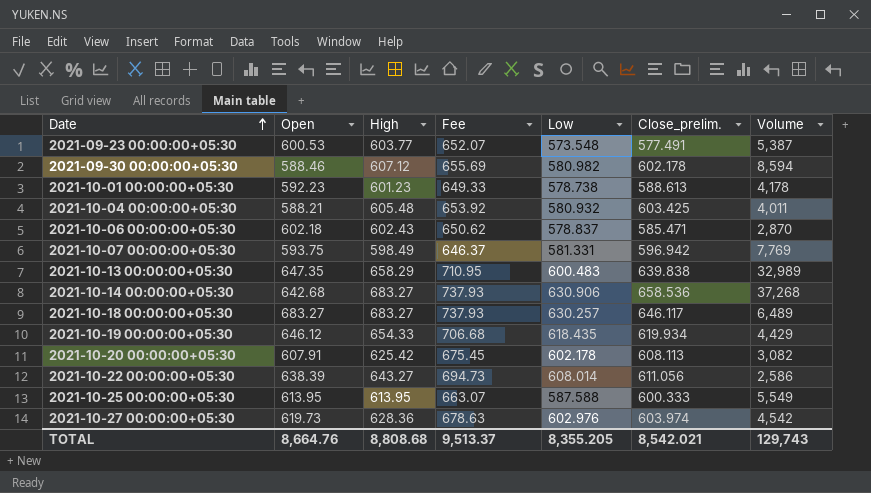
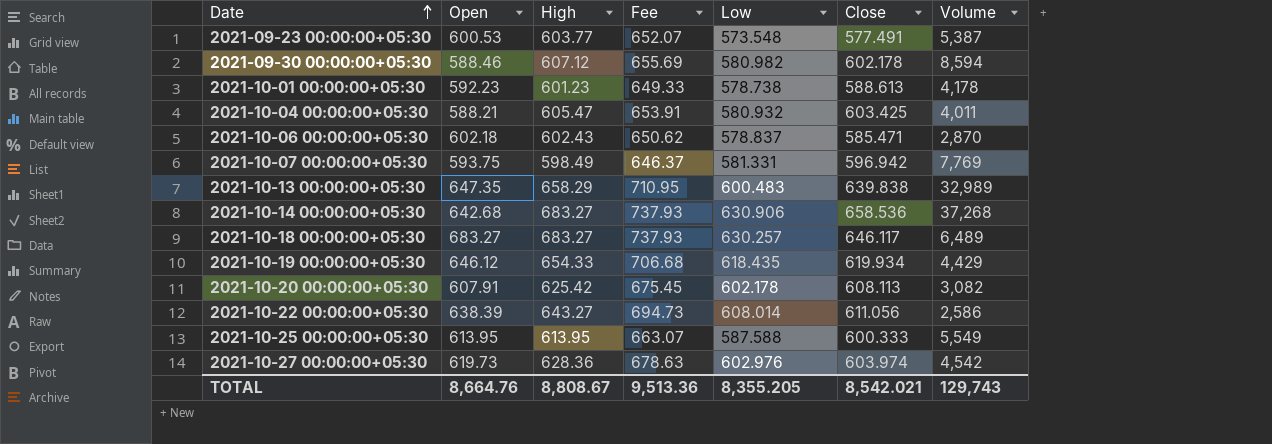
column name: Close_prelim. -> Close
2021-10-04 00:00:00+05:30 | High: 605.48 -> 605.47
2021-10-04 00:00:00+05:30 | Fee: 653.92 -> 653.91
TOTAL | High: 8,808.68 -> 8,808.67
TOTAL | Fee: 9,513.37 -> 9,513.36

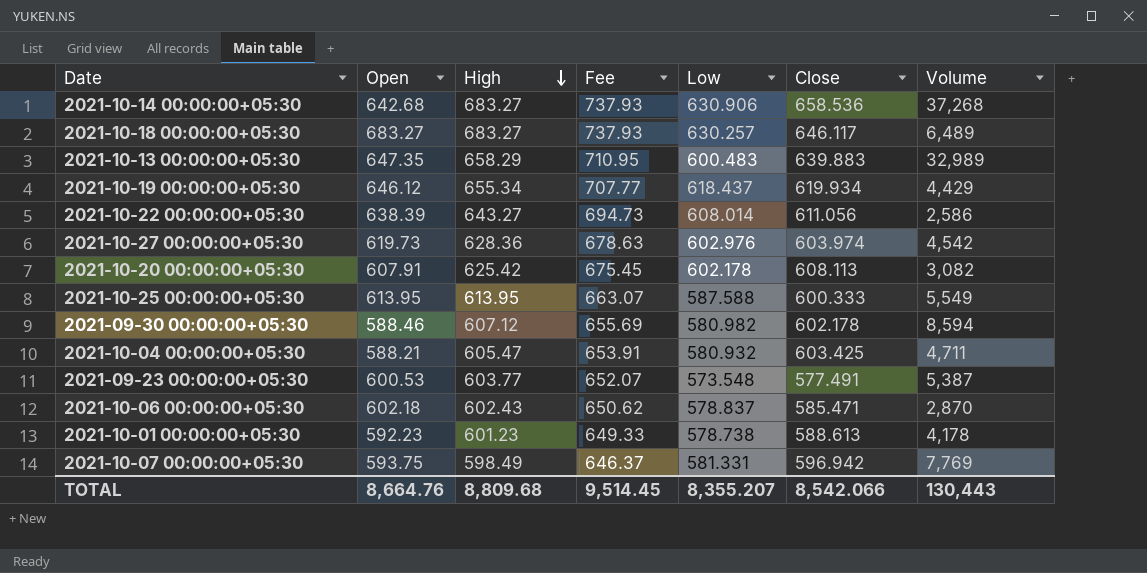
row order: Date ascending -> High descending
2021-10-13 00:00:00+05:30 | Close: 639.838 -> 639.883
2021-10-19 00:00:00+05:30 | High: 654.33 -> 655.34
2021-10-19 00:00:00+05:30 | Fee: 706.68 -> 707.77
2021-10-19 00:00:00+05:30 | Low: 618.435 -> 618.437
2021-10-04 00:00:00+05:30 | Volume: 4,011 -> 4,711
TOTAL | High: 8,808.67 -> 8,809.68
TOTAL | Fee: 9,513.36 -> 9,514.45
TOTAL | Low: 8,355.205 -> 8,355.207
TOTAL | Close: 8,542.021 -> 8,542.066
TOTAL | Volume: 129,743 -> 130,443

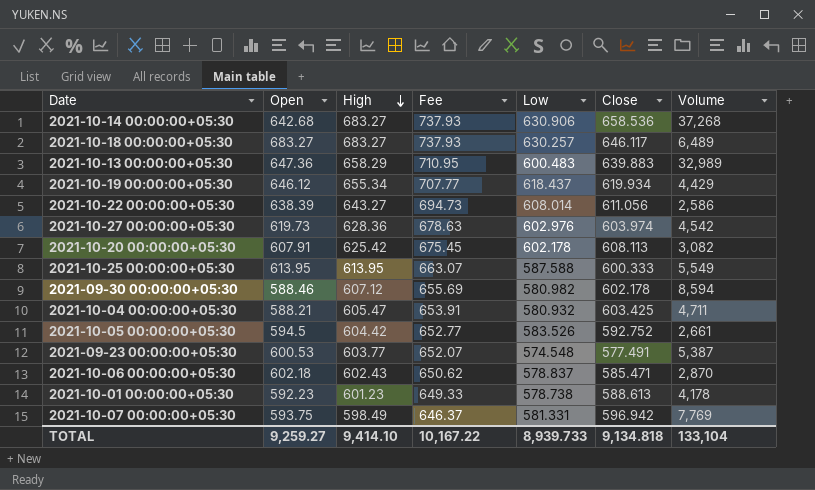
2021-10-13 00:00:00+05:30 | Open: 647.35 -> 647.36
row 2021-10-05 00:00:00+05:30: none -> 594.5 | 604.42 | 652.77 | 583.526 | 592.752 | 2,661
2021-09-23 00:00:00+05:30 | Low: 573.548 -> 574.548
TOTAL | Open: 8,664.76 -> 9,259.27
TOTAL | High: 8,809.68 -> 9,414.10
TOTAL | Fee: 9,514.45 -> 10,167.22
TOTAL | Low: 8,355.207 -> 8,939.733
TOTAL | Close: 8,542.066 -> 9,134.818
TOTAL | Volume: 130,443 -> 133,104

